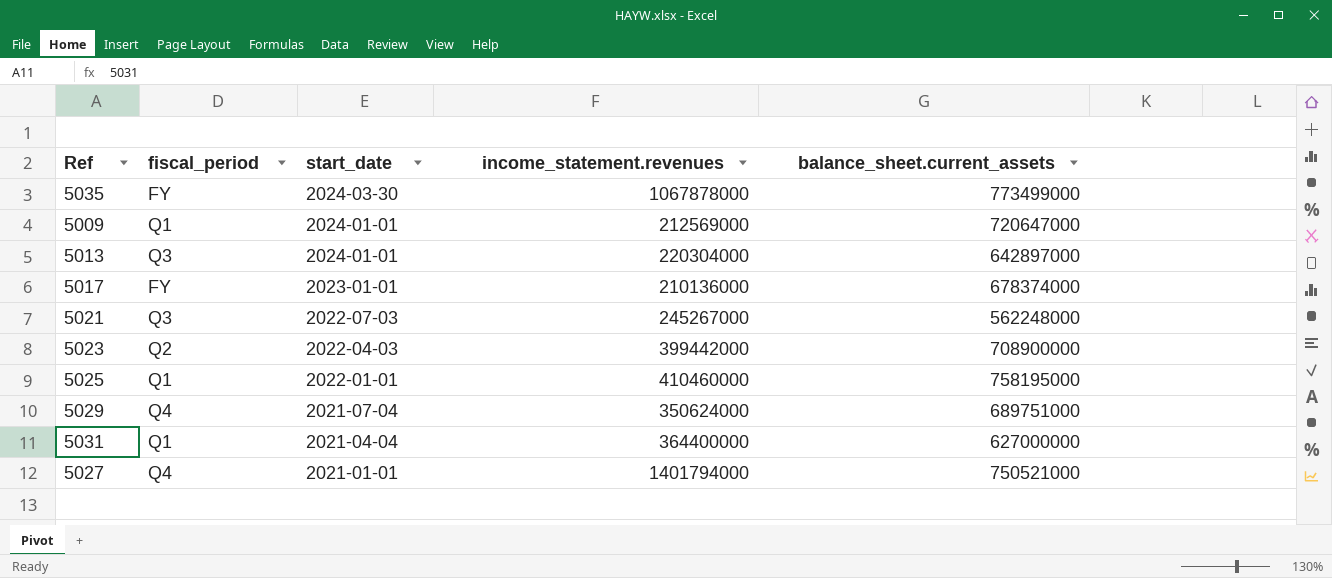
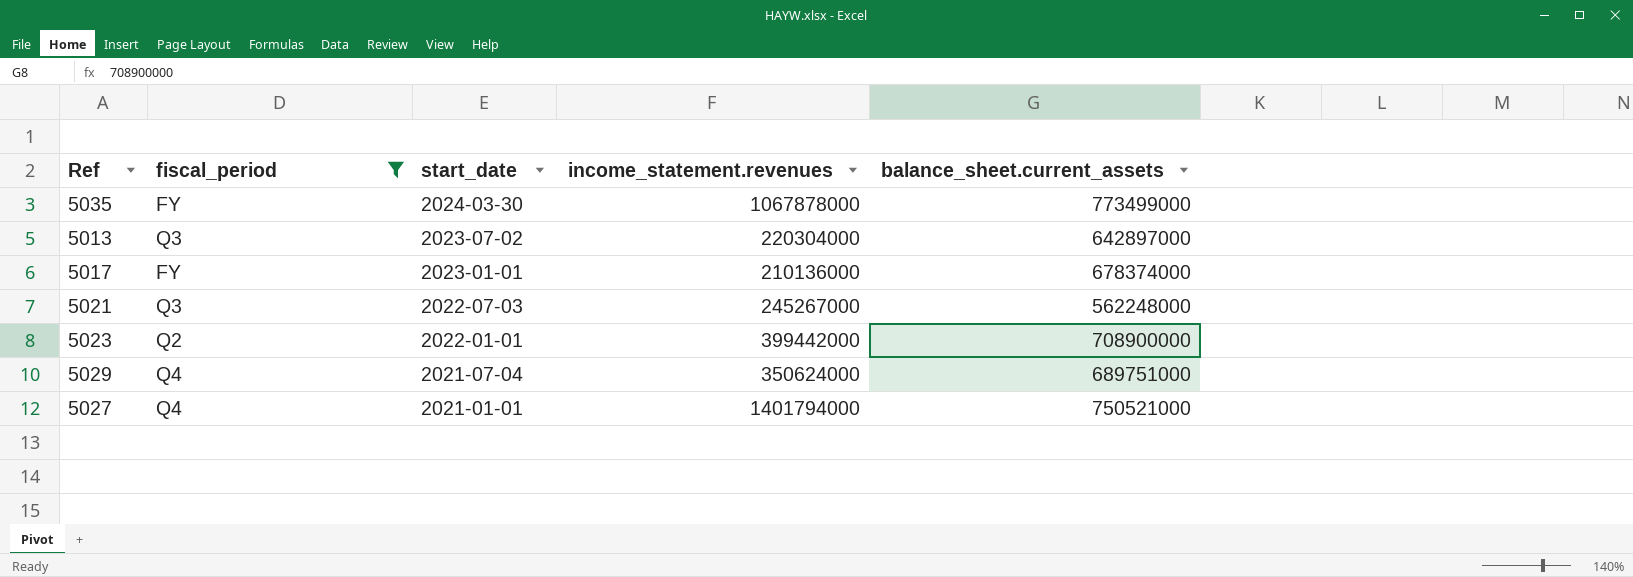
filter: none -> fiscal_period != Q1
5013 | start_date: 2024-01-01 -> 2023-07-02
5023 | start_date: 2022-04-03 -> 2022-01-01

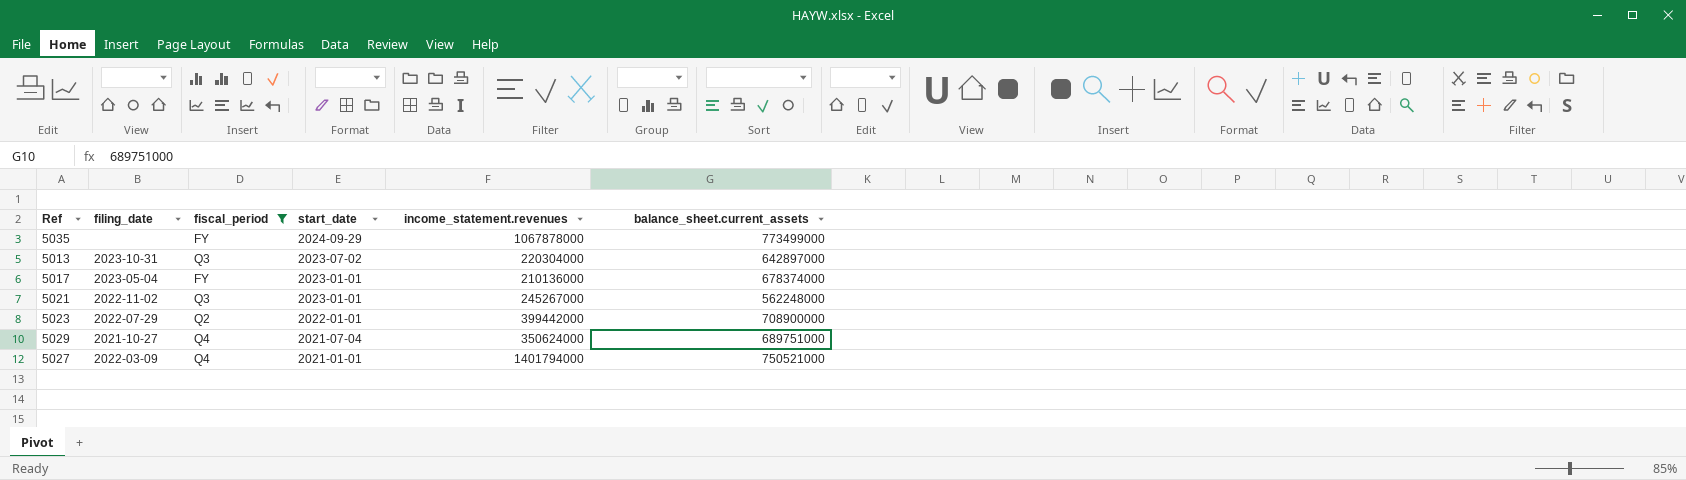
column filing_date | position: none -> 2
5035 | start_date: 2024-03-30 -> 2024-09-29
5021 | start_date: 2022-07-03 -> 2023-01-01

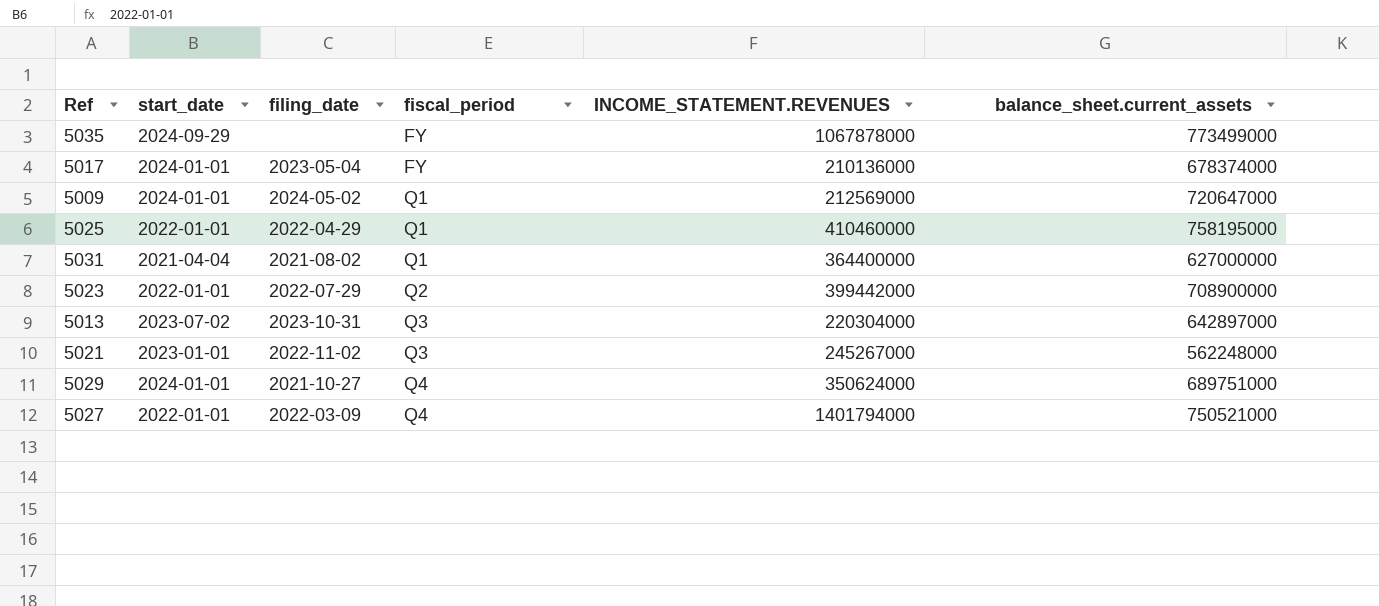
filter: fiscal_period != Q1 -> none
row order: start_date descending -> fiscal_period ascending
column start_date | position: 4 -> 2
column name: income_statement.revenues -> INCOME_STATEMENT.REVENUES
5017 | start_date: 2023-01-01 -> 2024-01-01
5029 | start_date: 2021-07-04 -> 2024-01-01
5027 | start_date: 2021-01-01 -> 2022-01-01

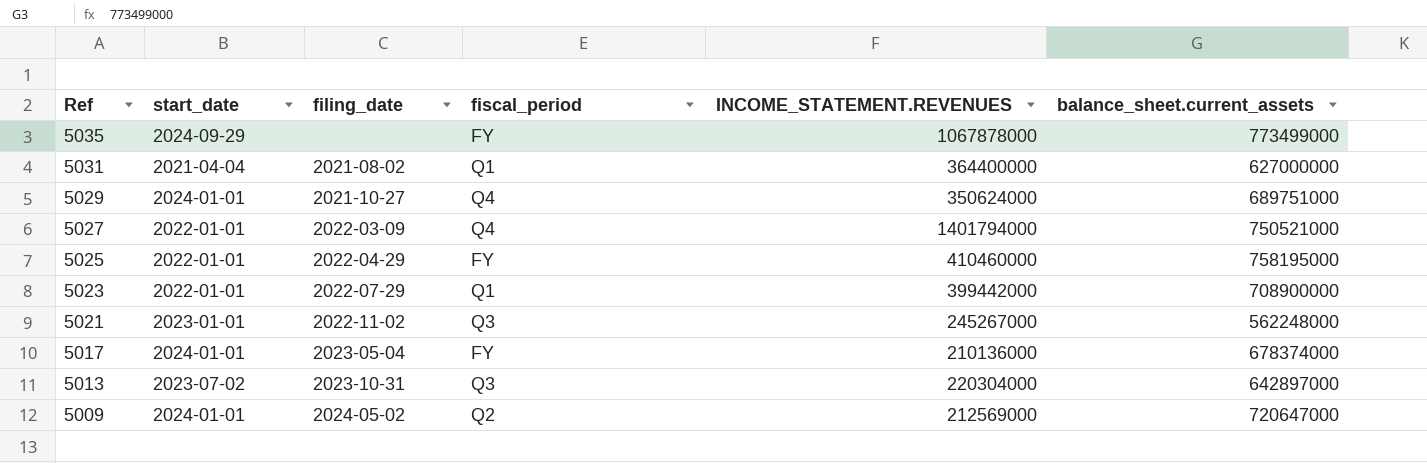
row order: fiscal_period ascending -> Ref descending
5025 | fiscal_period: Q1 -> FY
5023 | fiscal_period: Q2 -> Q1
5009 | fiscal_period: Q1 -> Q2

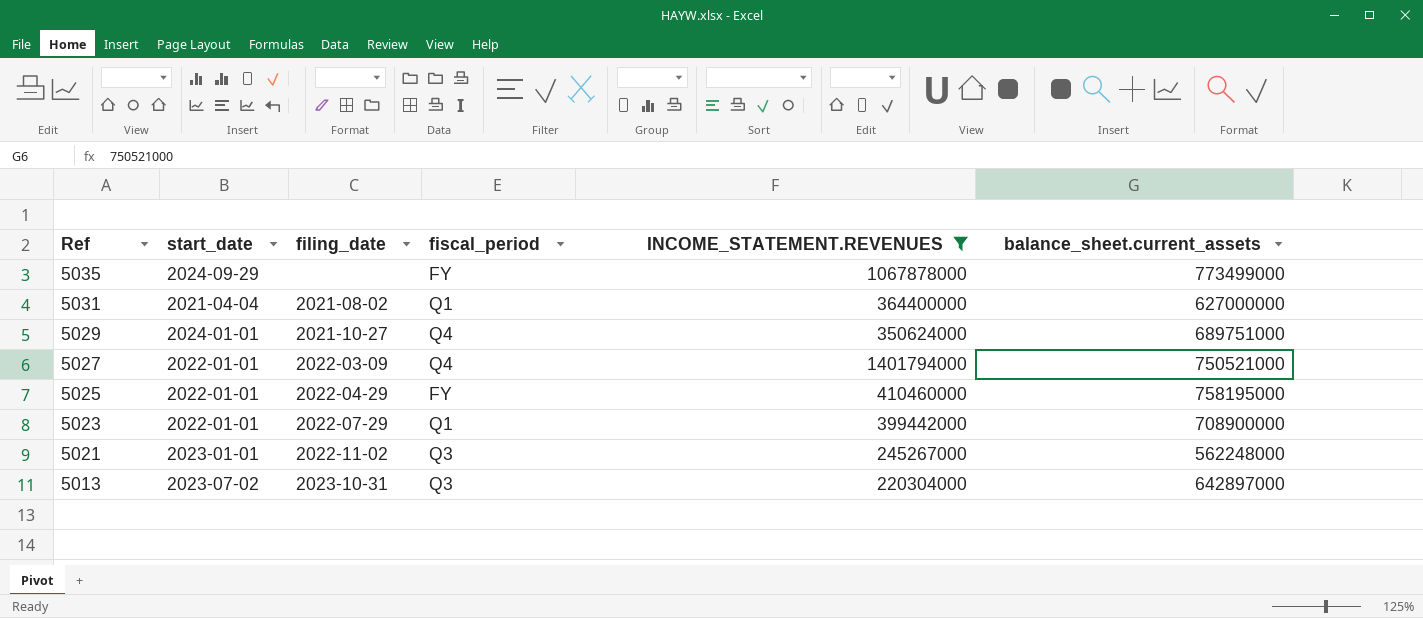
filter: none -> INCOME_STATEMENT.REVENUES >= 220304000

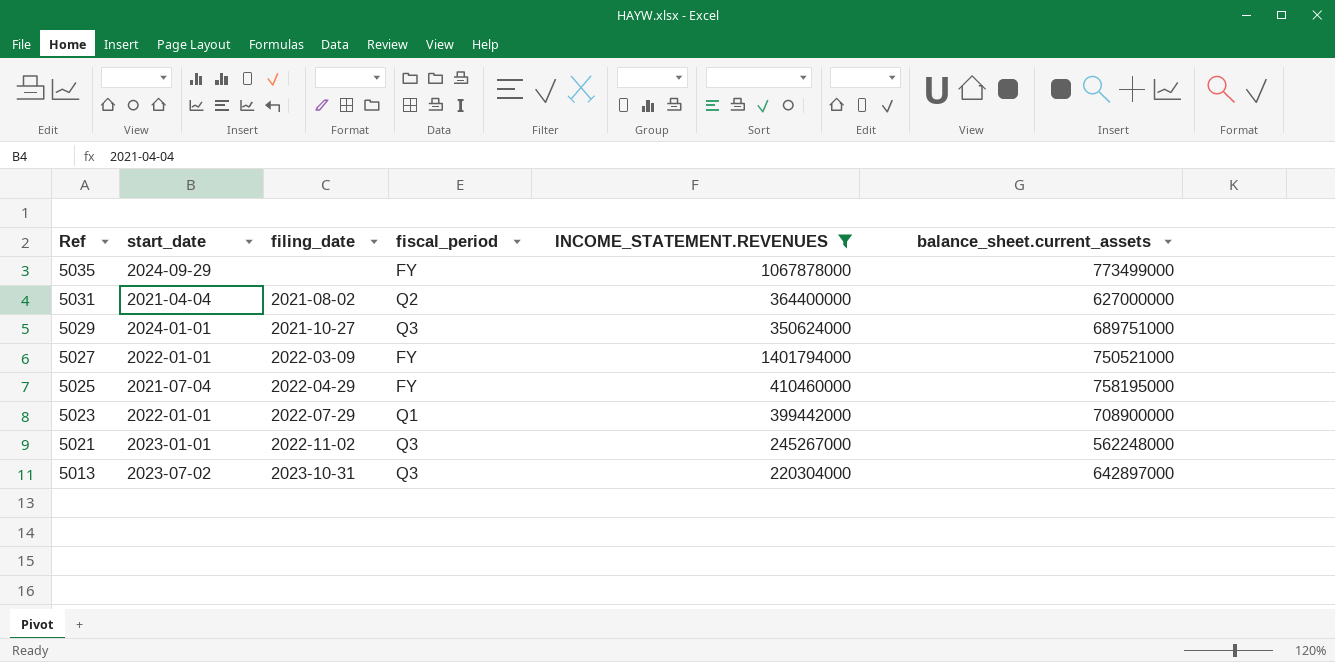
5031 | fiscal_period: Q1 -> Q2
5029 | fiscal_period: Q4 -> Q3
5027 | fiscal_period: Q4 -> FY
5025 | start_date: 2022-01-01 -> 2021-07-04

